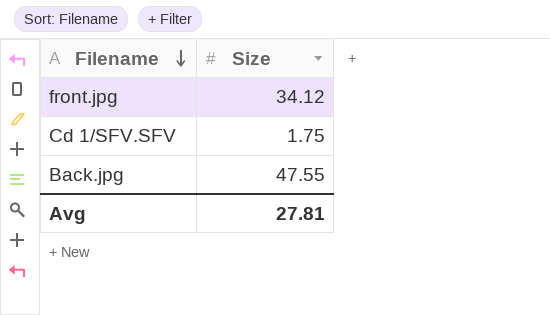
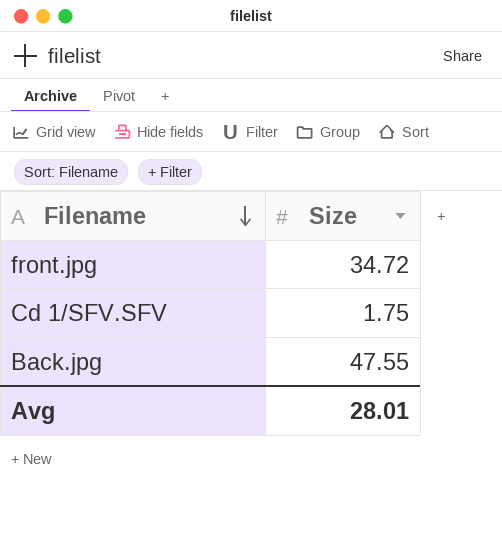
front.jpg | Size: 34.12 -> 34.72
Avg | Size: 27.81 -> 28.01

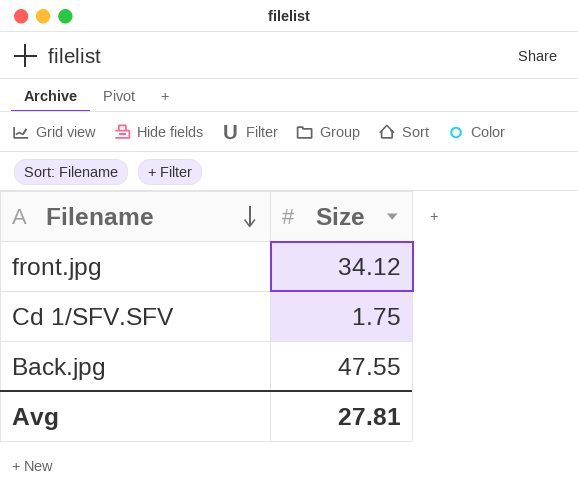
front.jpg | Size: 34.72 -> 34.12
Avg | Size: 28.01 -> 27.81

